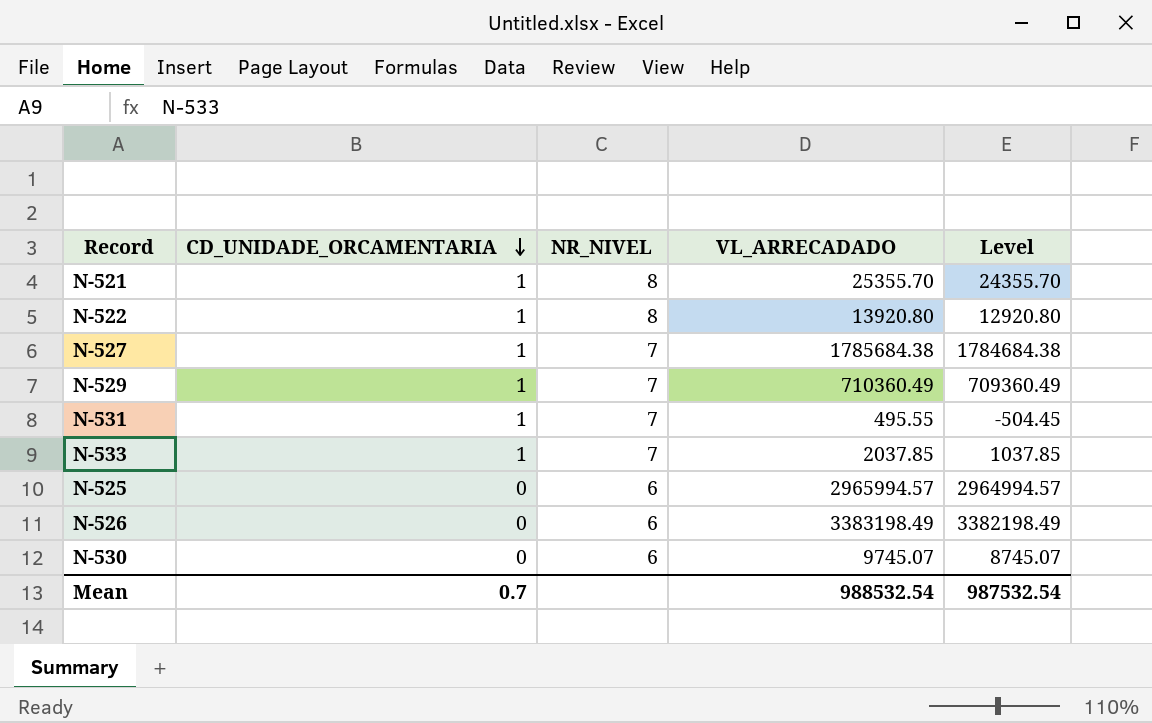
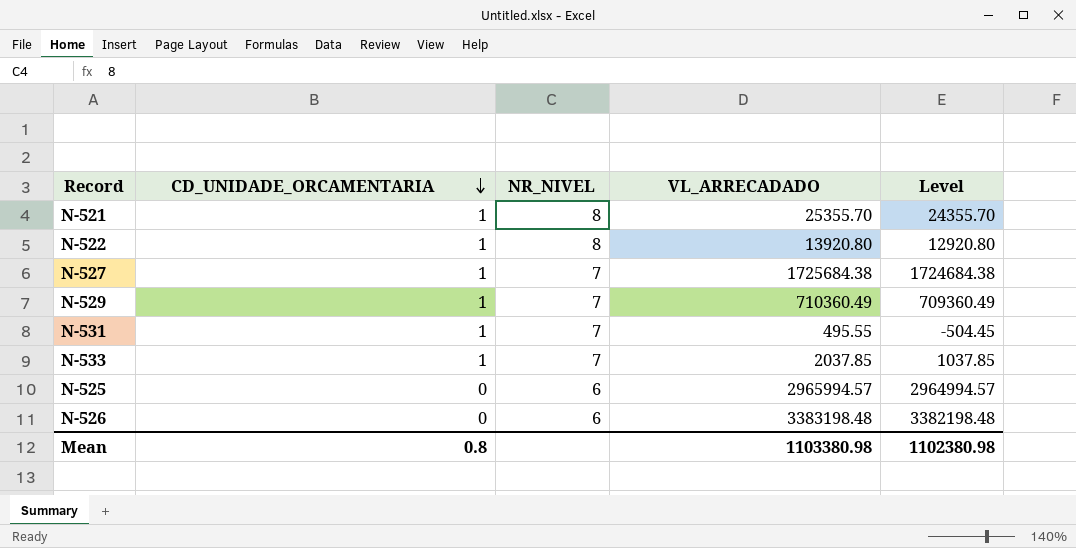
row N-530: 0 | 6 | 9745.07 | 8745.07 -> none
N-527 | VL_ARRECADADO: 1785684.38 -> 1725684.38
N-527 | Level: 1784684.38 -> 1724684.38
N-526 | VL_ARRECADADO: 3383198.49 -> 3383198.48
N-526 | Level: 3382198.49 -> 3382198.48
Mean | CD_UNIDADE_ORCAMENTARIA: 0.7 -> 0.8
Mean | VL_ARRECADADO: 988532.54 -> 1103380.98
Mean | Level: 987532.54 -> 1102380.98

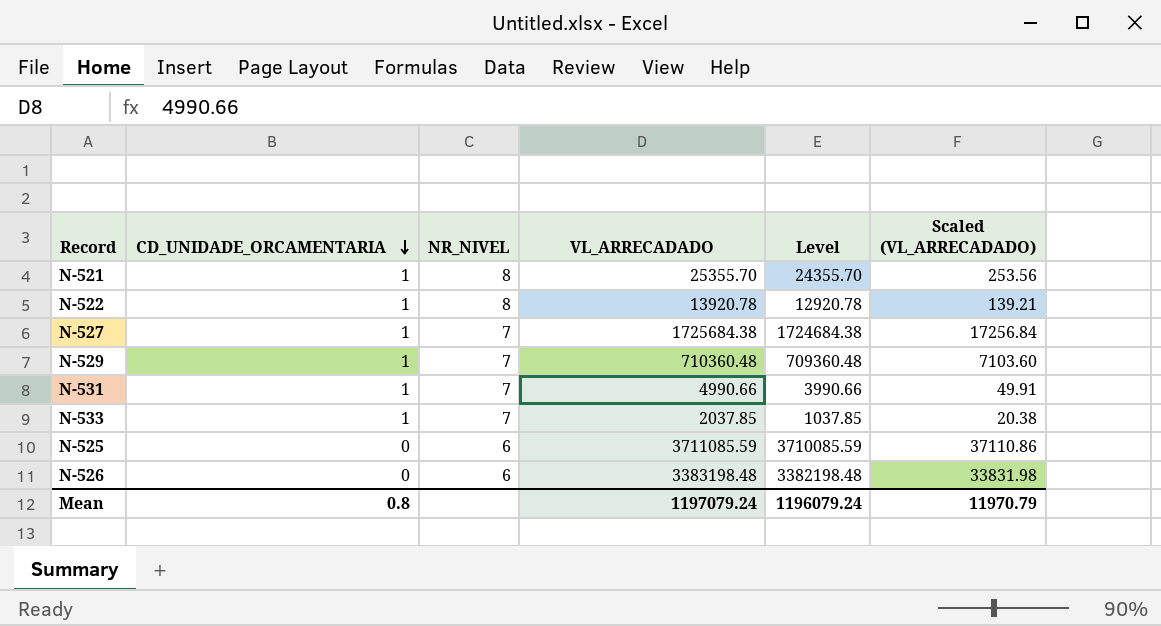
column Scaled (VL_ARRECADADO) | formula: none -> [VL_ARRECADADO] * 0.01
N-522 | VL_ARRECADADO: 13920.80 -> 13920.78
N-522 | Level: 12920.80 -> 12920.78
N-529 | VL_ARRECADADO: 710360.49 -> 710360.48
N-529 | Level: 709360.49 -> 709360.48
N-531 | VL_ARRECADADO: 495.55 -> 4990.66
N-531 | Level: -504.45 -> 3990.66
N-525 | VL_ARRECADADO: 2965994.57 -> 3711085.59
N-525 | Level: 2964994.57 -> 3710085.59
Mean | VL_ARRECADADO: 1103380.98 -> 1197079.24
Mean | Level: 1102380.98 -> 1196079.24

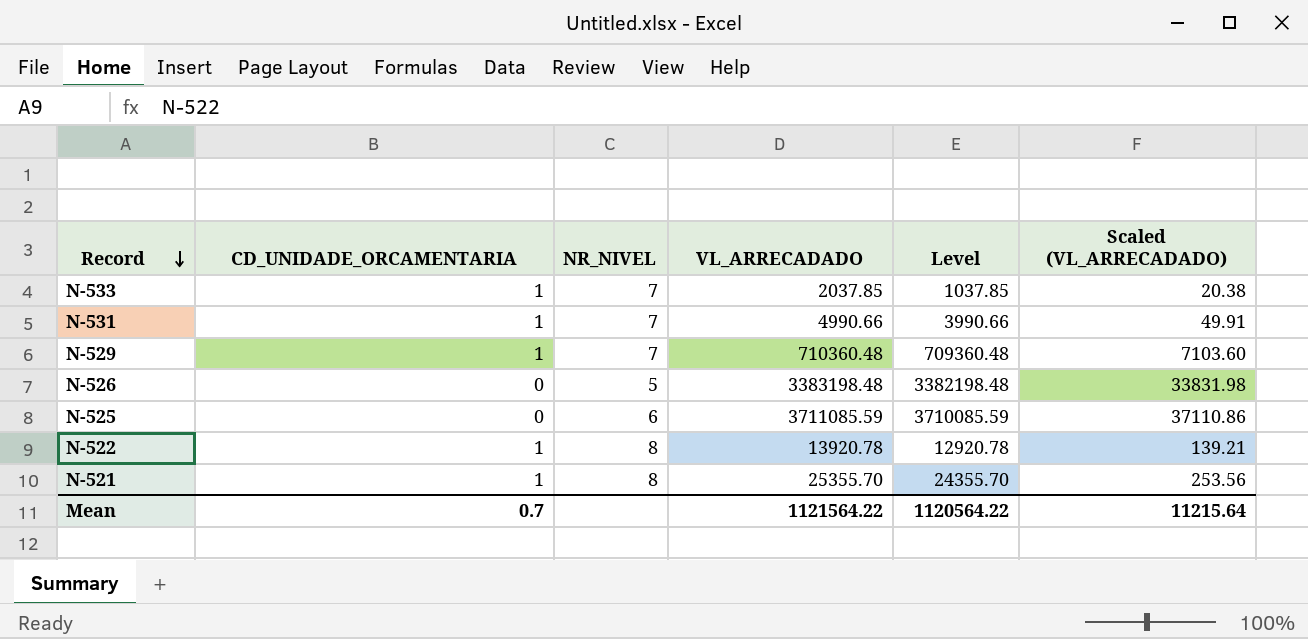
row order: CD_UNIDADE_ORCAMENTARIA descending -> Record descending
row N-527: 1 | 7 | 1725684.38 | 1724684.38 | 17256.84 -> none
N-526 | NR_NIVEL: 6 -> 5
Mean | CD_UNIDADE_ORCAMENTARIA: 0.8 -> 0.7
Mean | VL_ARRECADADO: 1197079.24 -> 1121564.22
Mean | Level: 1196079.24 -> 1120564.22
Mean | Scaled (VL_ARRECADADO): 11970.79 -> 11215.64

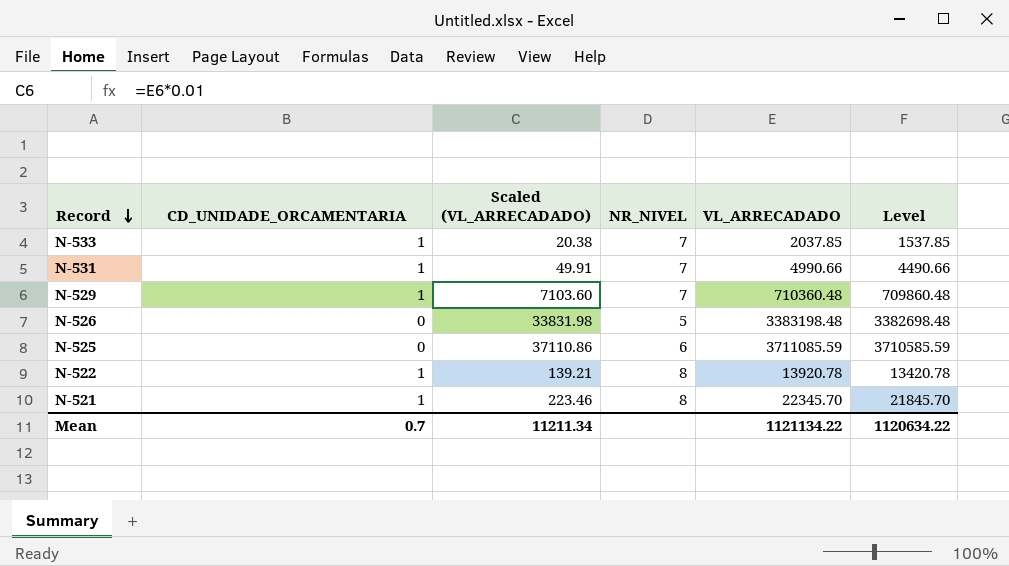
column Scaled (VL_ARRECADADO) | position: 6 -> 3
column Level | formula: [VL_ARRECADADO] - 1000 -> [VL_ARRECADADO] - 500
N-521 | Scaled (VL_ARRECADADO): 253.56 -> 223.46
N-521 | VL_ARRECADADO: 25355.70 -> 22345.70
Mean | Scaled (VL_ARRECADADO): 11215.64 -> 11211.34
Mean | VL_ARRECADADO: 1121564.22 -> 1121134.22
Mean | Level: 1120564.22 -> 1120634.22

